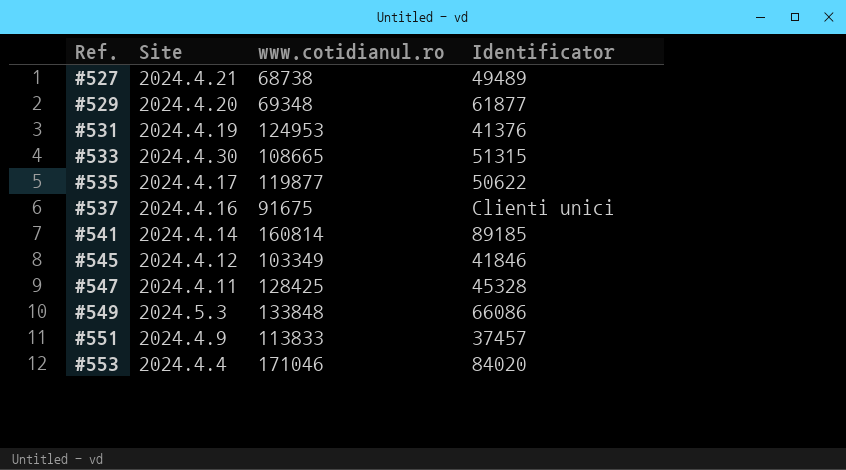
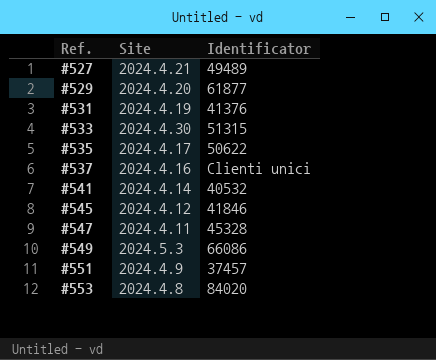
column www.cotidianul.ro | position: 3 -> none
#541 | Identificator: 89185 -> 40532
#553 | Site: 2024.4.4 -> 2024.4.8

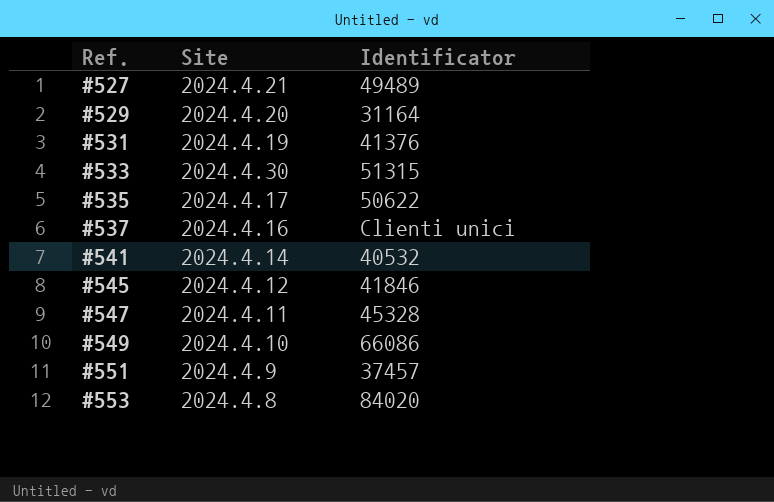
#529 | Identificator: 61877 -> 31164
#549 | Site: 2024.5.3 -> 2024.4.10

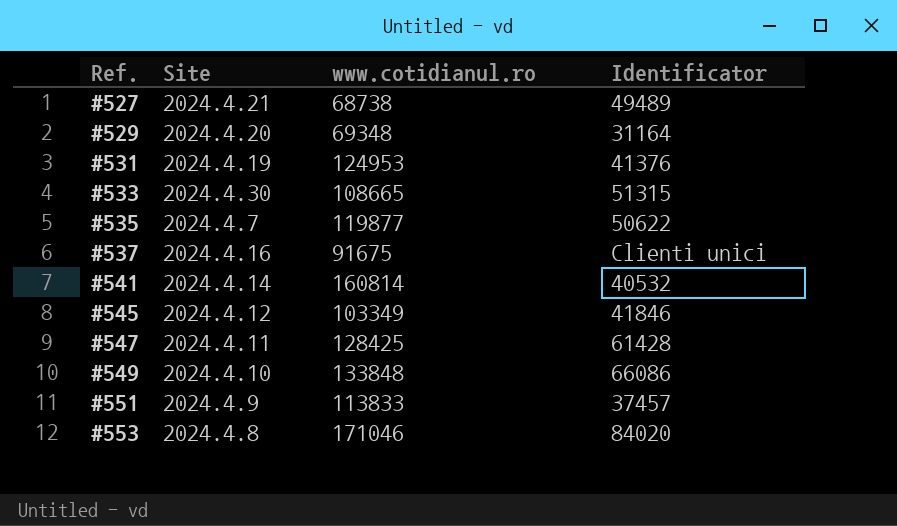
column www.cotidianul.ro | position: none -> 3
#535 | Site: 2024.4.17 -> 2024.4.7
#547 | Identificator: 45328 -> 61428

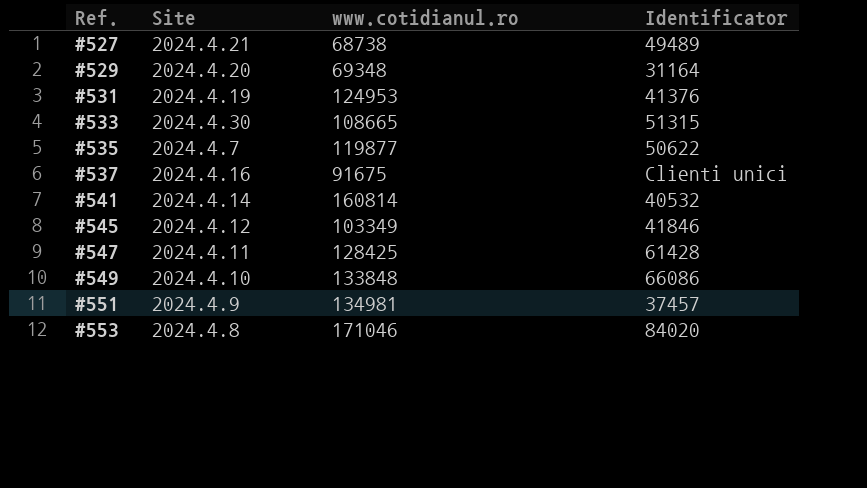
#551 | www.cotidianul.ro: 113833 -> 134981

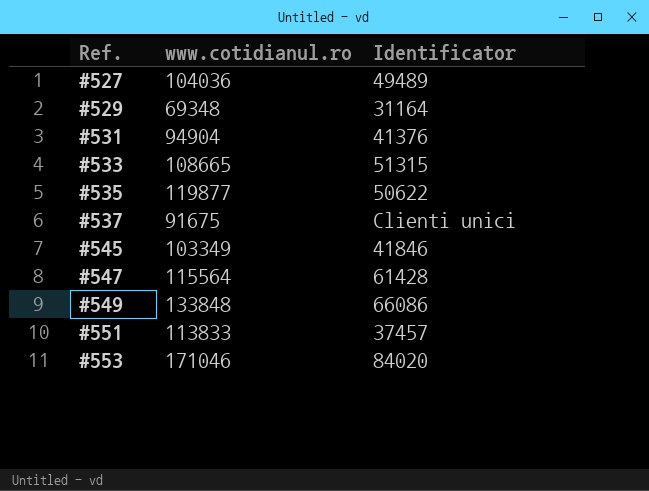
column Site | position: 2 -> none
row #541: 2024.4.14 | 160814 | 40532 -> none
#527 | www.cotidianul.ro: 68738 -> 104036
#531 | www.cotidianul.ro: 124953 -> 94904
#547 | www.cotidianul.ro: 128425 -> 115564
#551 | www.cotidianul.ro: 134981 -> 113833

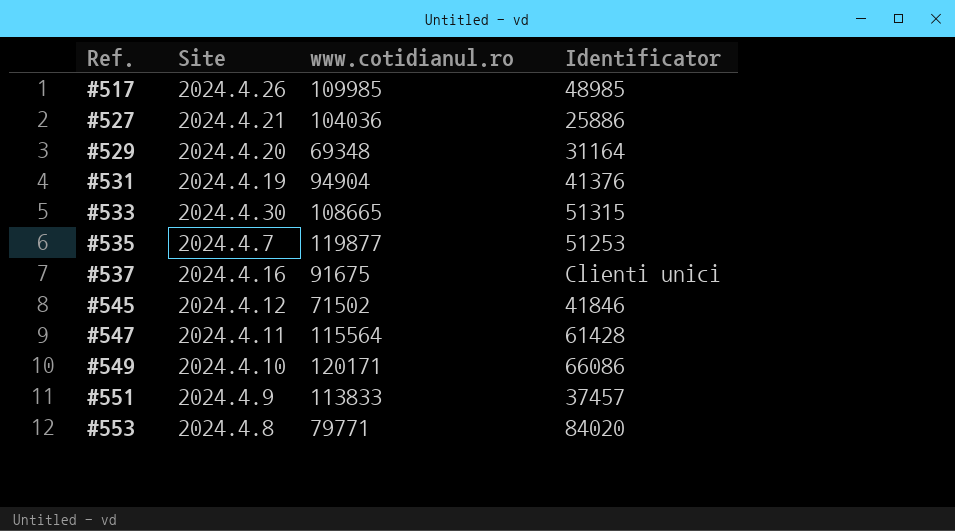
column Site | position: none -> 2
row #517: none -> 2024.4.26 | 109985 | 48985
#527 | Identificator: 49489 -> 25886
#535 | Identificator: 50622 -> 51253
#545 | www.cotidianul.ro: 103349 -> 71502
#549 | www.cotidianul.ro: 133848 -> 120171
#553 | www.cotidianul.ro: 171046 -> 79771

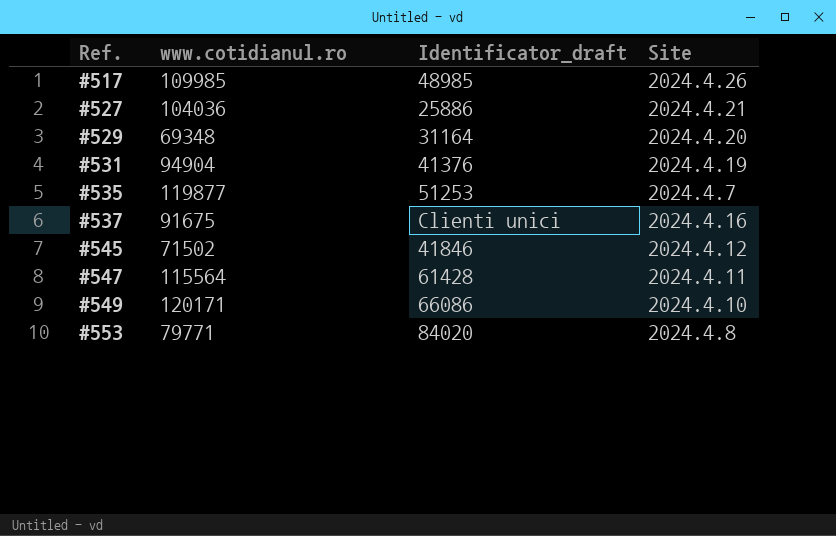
column name: Identificator -> Identificator_draft
column Site | position: 2 -> 4
row #533: 2024.4.30 | 108665 | 51315 -> none
row #551: 2024.4.9 | 113833 | 37457 -> none

